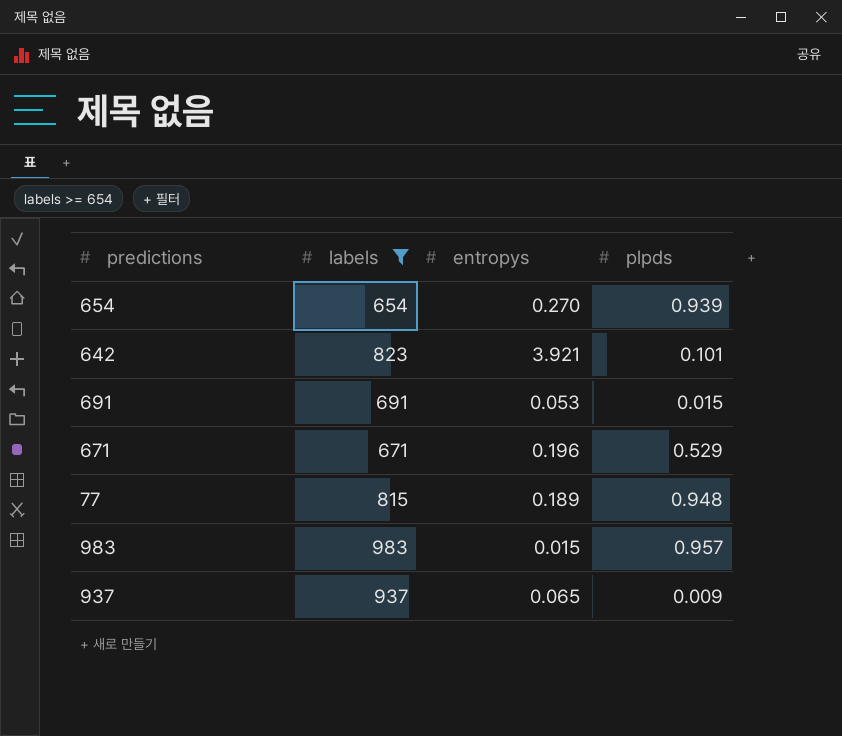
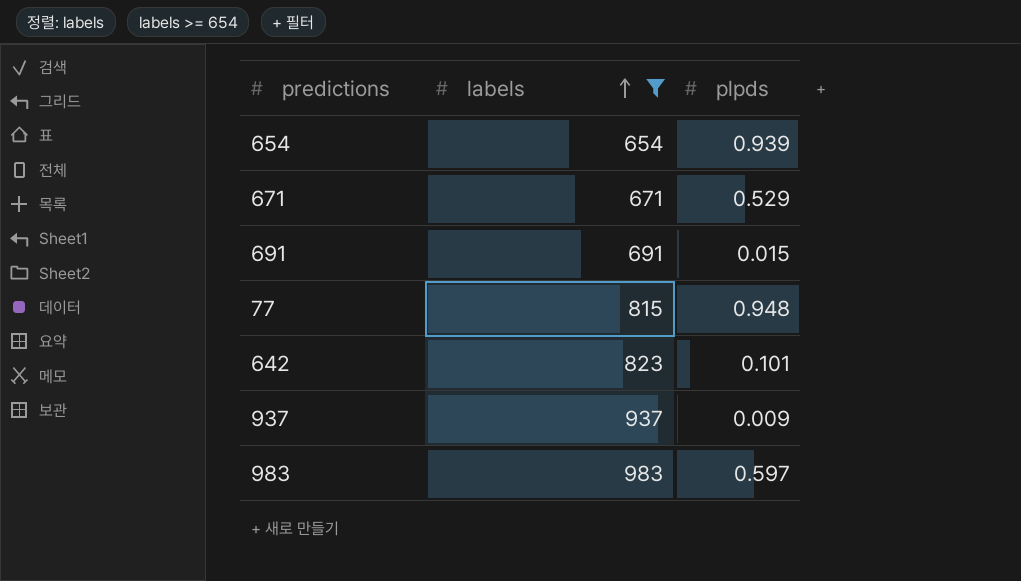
row order: none -> labels ascending
column entropys | position: 3 -> none
983 | plpds: 0.957 -> 0.597

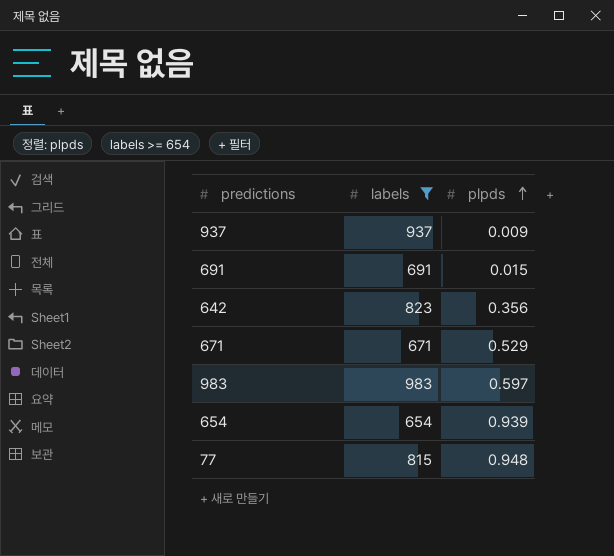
row order: labels ascending -> plpds ascending
642 | plpds: 0.101 -> 0.356

